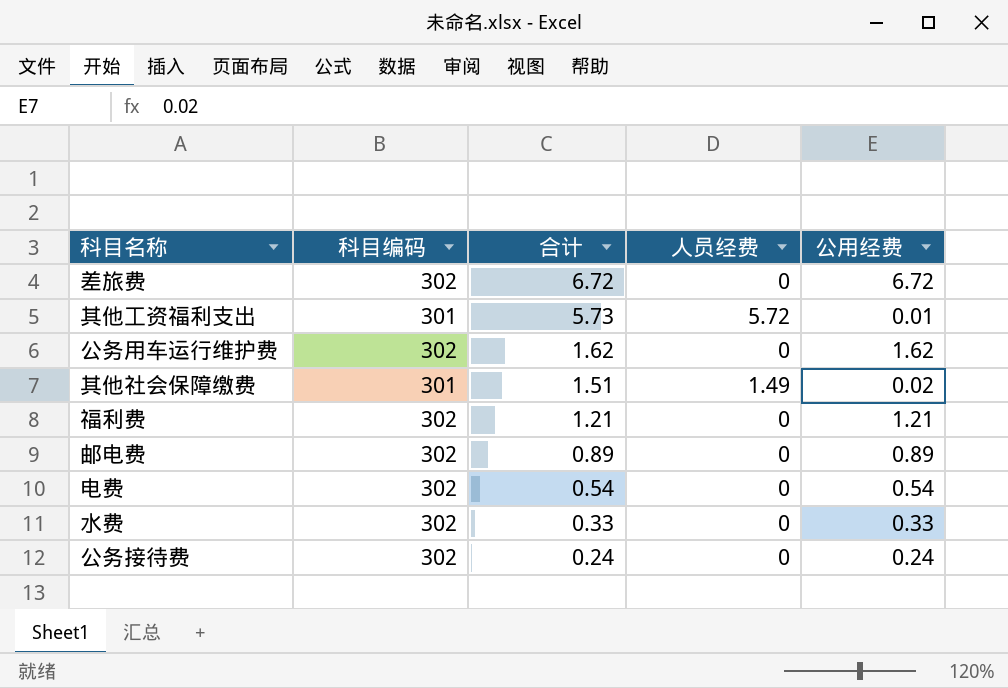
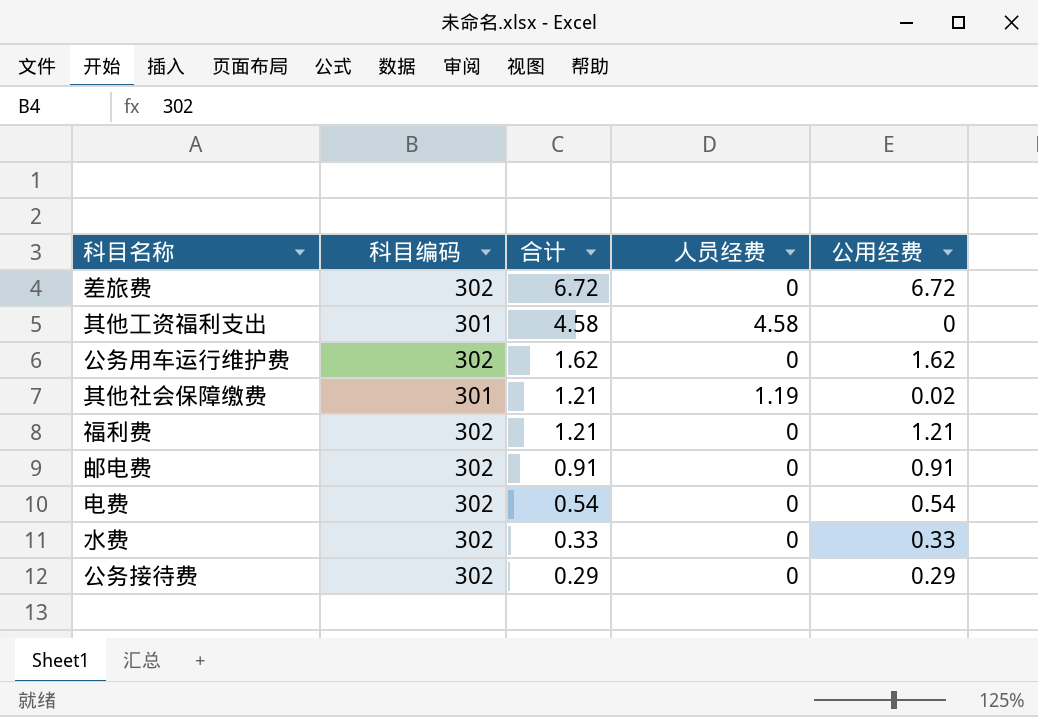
其他工资福利支出 | 合计: 5.73 -> 4.58
其他工资福利支出 | 人员经费: 5.72 -> 4.58
其他工资福利支出 | 公用经费: 0.01 -> 0
其他社会保障缴费 | 合计: 1.51 -> 1.21
其他社会保障缴费 | 人员经费: 1.49 -> 1.19
邮电费 | 合计: 0.89 -> 0.91
邮电费 | 公用经费: 0.89 -> 0.91
公务接待费 | 合计: 0.24 -> 0.29
公务接待费 | 公用经费: 0.24 -> 0.29

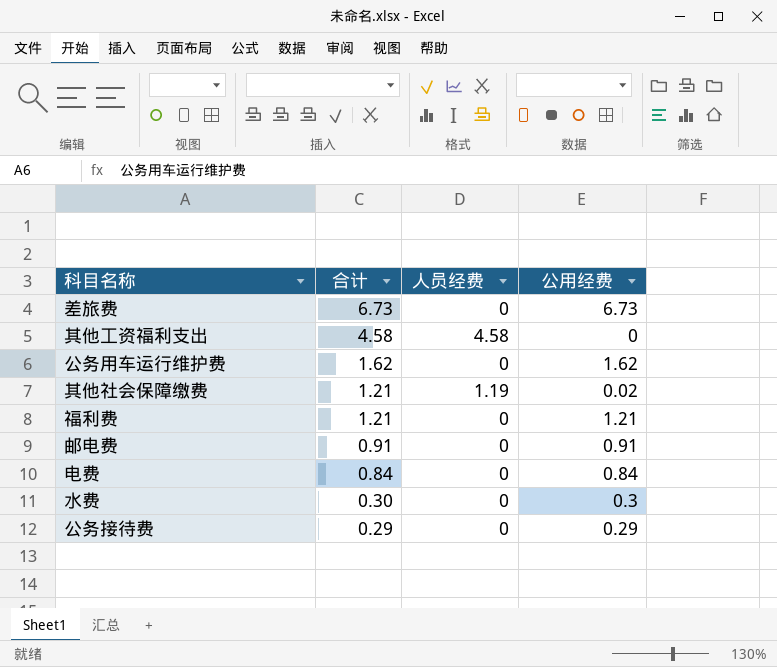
column 科目编码 | position: 2 -> none
差旅费 | 合计: 6.72 -> 6.73
差旅费 | 公用经费: 6.72 -> 6.73
电费 | 合计: 0.54 -> 0.84
电费 | 公用经费: 0.54 -> 0.84
水费 | 合计: 0.33 -> 0.30
水费 | 公用经费: 0.33 -> 0.3

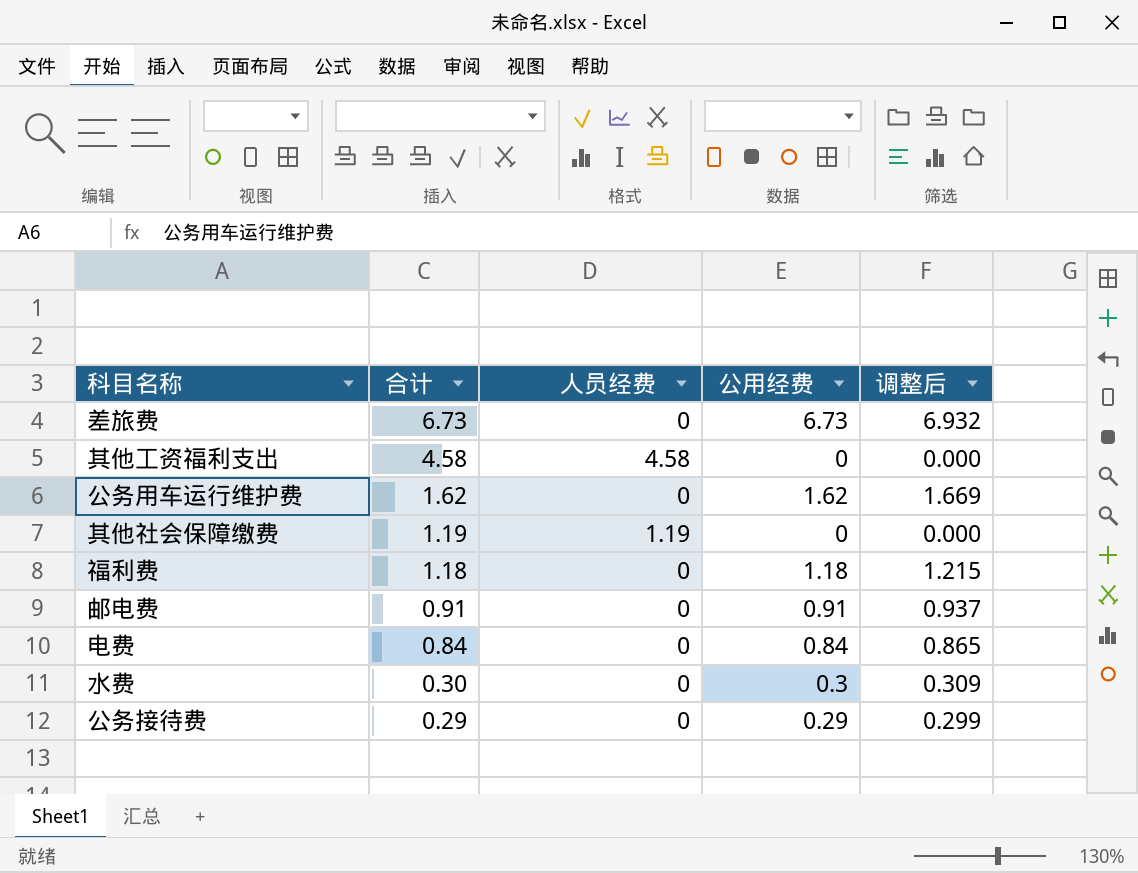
column 调整后 | formula: none -> [公用经费] * 1.03
其他社会保障缴费 | 合计: 1.21 -> 1.19
其他社会保障缴费 | 公用经费: 0.02 -> 0
福利费 | 合计: 1.21 -> 1.18
福利费 | 公用经费: 1.21 -> 1.18

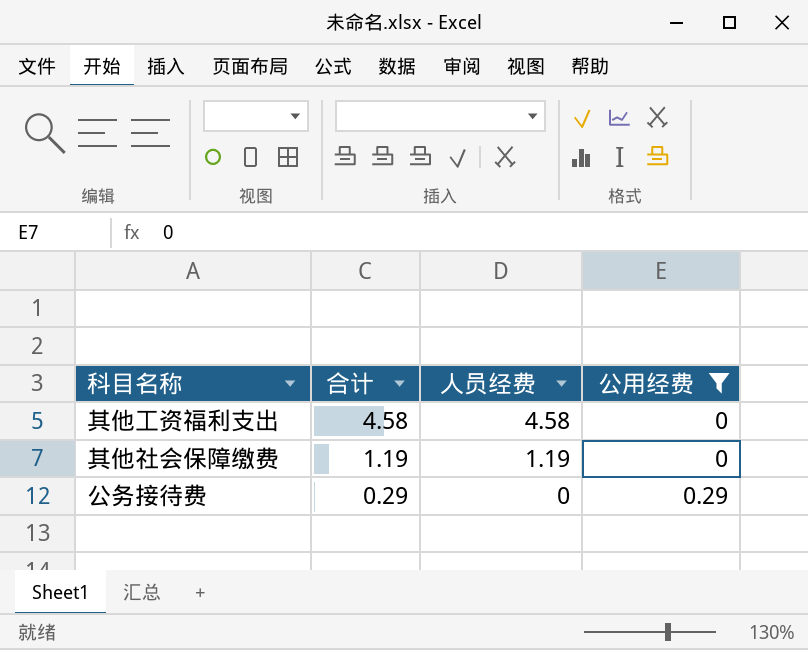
filter: none -> 公用经费 <= 0.29
column 调整后 | formula: [公用经费] * 1.03 -> none

